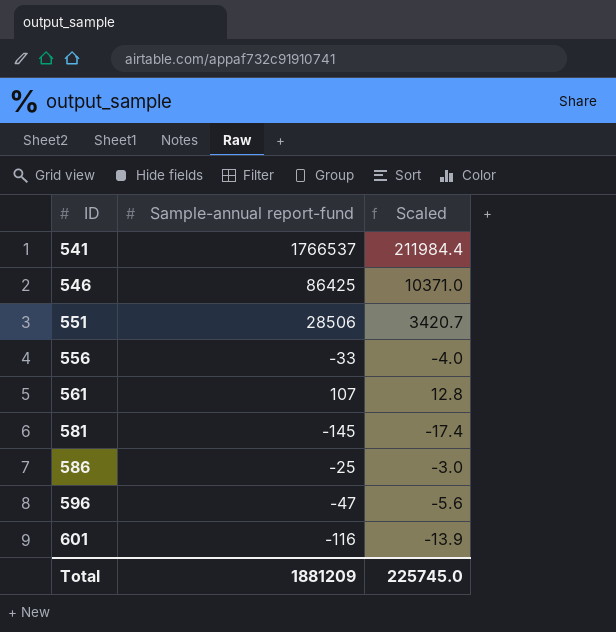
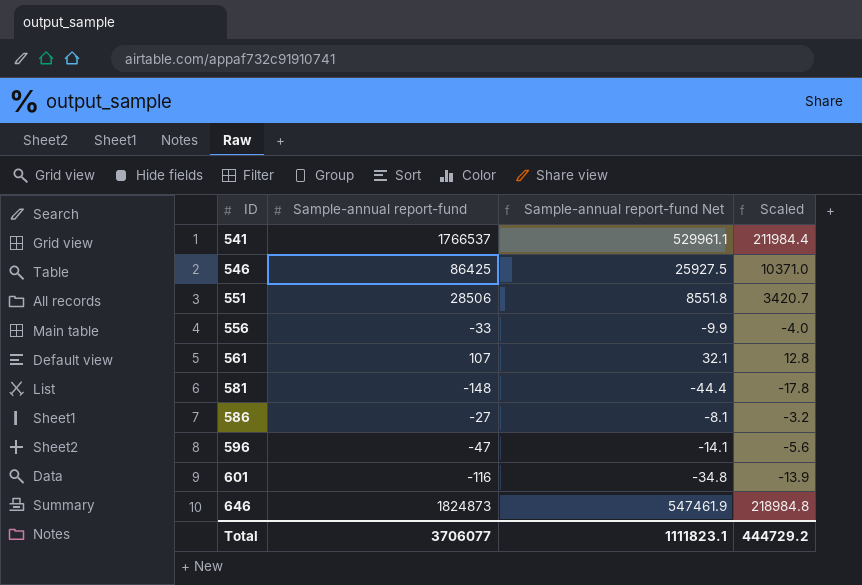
column Sample-annual report-fund Net | formula: none -> [Sample-annual report-fund] * 0.3
581 | Sample-annual report-fund: -145 -> -148
581 | Scaled: -17.4 -> -17.8
586 | Sample-annual report-fund: -25 -> -27
586 | Scaled: -3.0 -> -3.2
row 646: none -> 1824873 | 547461.9 | 218984.8
Total | Sample-annual report-fund: 1881209 -> 3706077
Total | Scaled: 225745.0 -> 444729.2

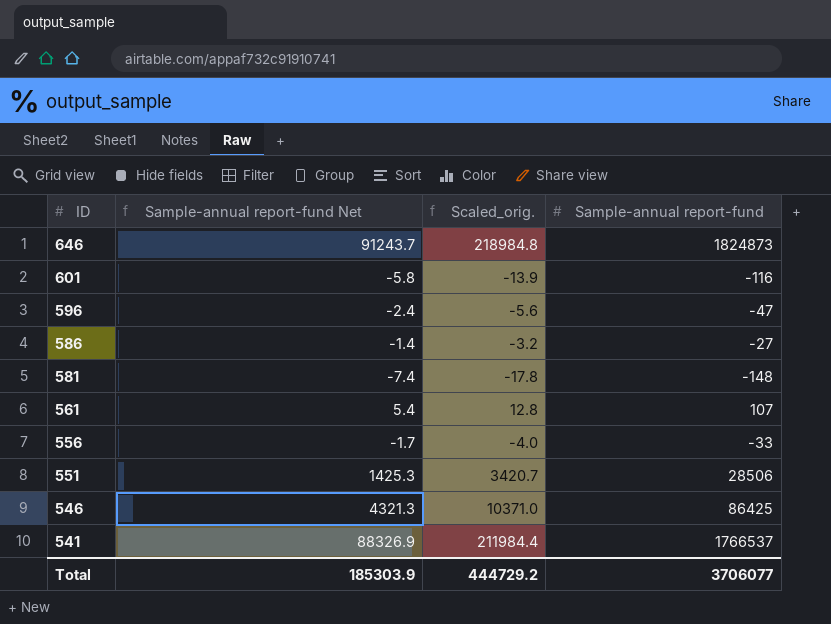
row order: ID ascending -> ID descending
column Sample-annual report-fund Net | formula: [Sample-annual report-fund] * 0.3 -> [Sample-annual report-fund] * 0.05
column name: Scaled -> Scaled_orig.
column Sample-annual report-fund | position: 2 -> 4
Total | Sample-annual report-fund Net: 1111823.1 -> 185303.9

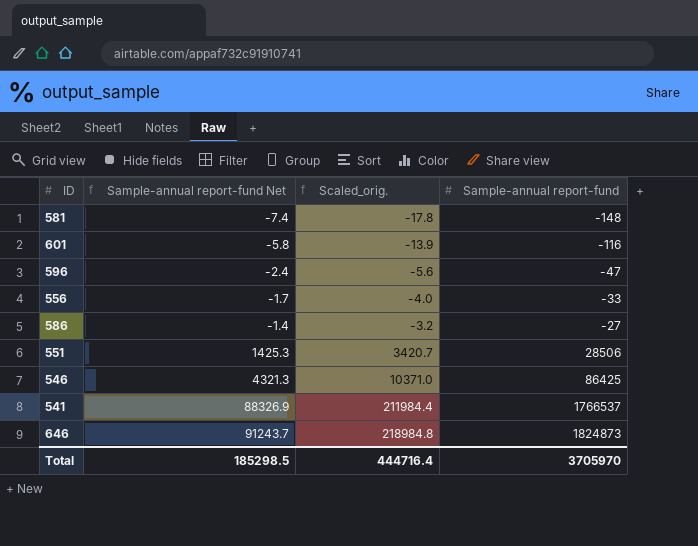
row order: ID descending -> Sample-annual report-fund Net ascending
row 561: 5.4 | 12.8 | 107 -> none
Total | Sample-annual report-fund Net: 185303.9 -> 185298.5
Total | Scaled_orig.: 444729.2 -> 444716.4
Total | Sample-annual report-fund: 3706077 -> 3705970

